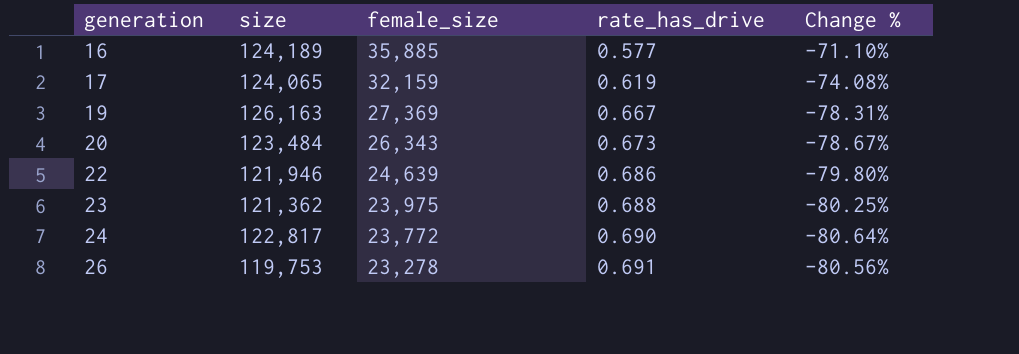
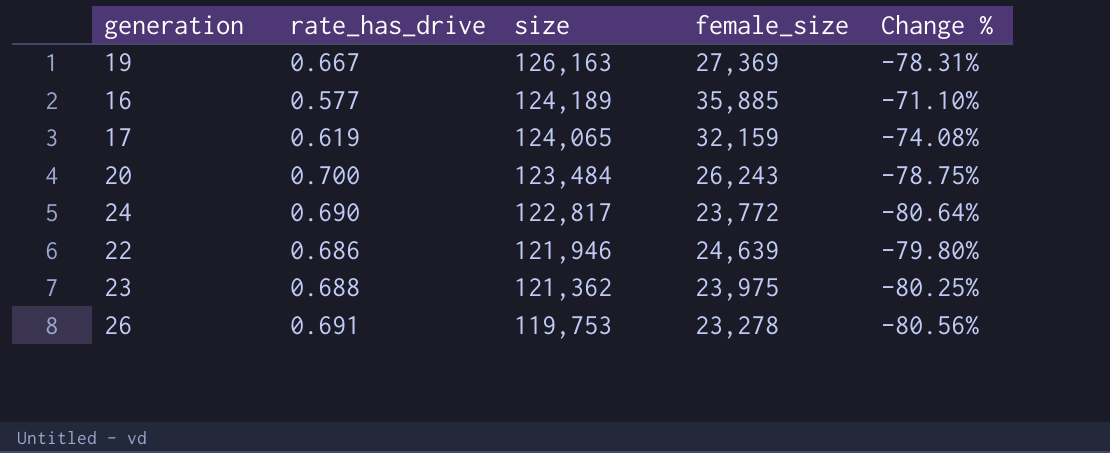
row order: generation ascending -> size descending
column rate_has_drive | position: 4 -> 2
20 | rate_has_drive: 0.673 -> 0.700
20 | female_size: 26,343 -> 26,243
20 | Change %: -78.67% -> -78.75%

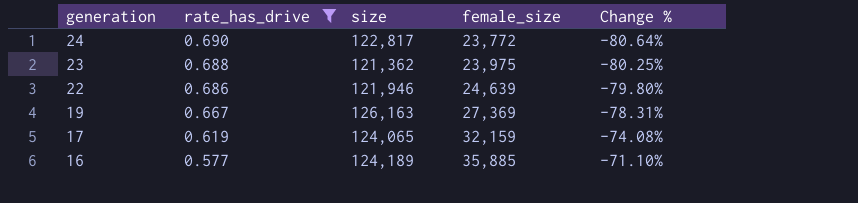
filter: none -> rate_has_drive <= 0.690
row order: size descending -> generation descending

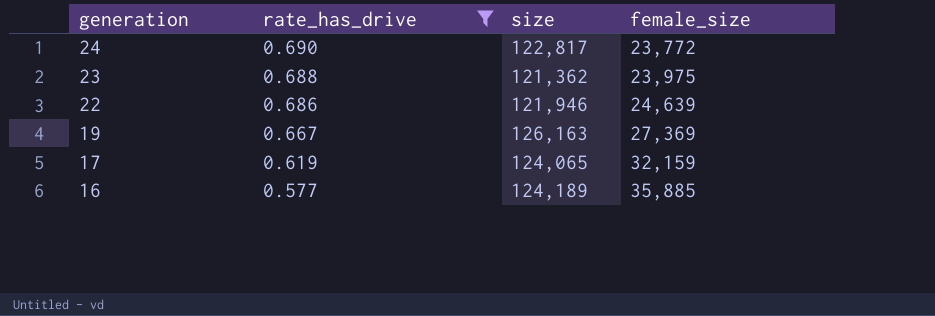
column Change % | formula: ([female_size] - [size]) / [size] -> none

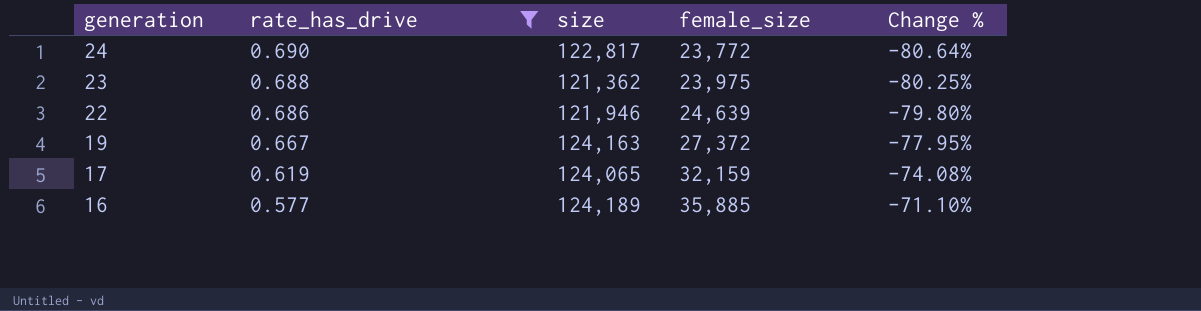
column Change % | formula: none -> ([female_size] - [size]) / [size]
19 | size: 126,163 -> 124,163
19 | female_size: 27,369 -> 27,372

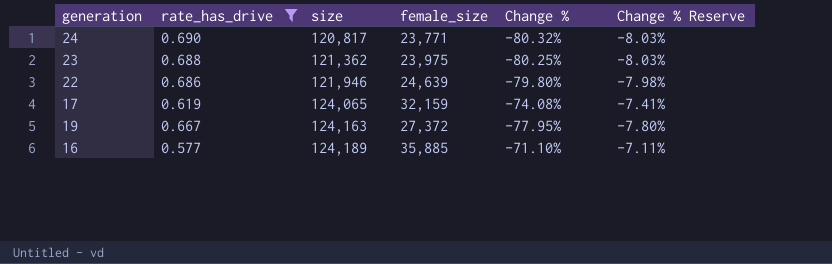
row order: generation descending -> size ascending
column Change % Reserve | formula: none -> [Change %] * 0.1
24 | size: 122,817 -> 120,817
24 | female_size: 23,772 -> 23,771
24 | Change %: -80.64% -> -80.32%

